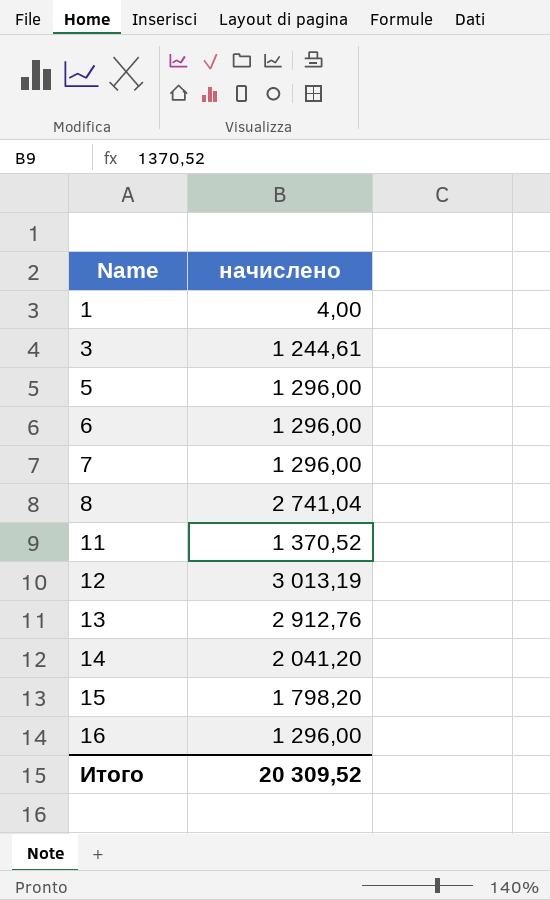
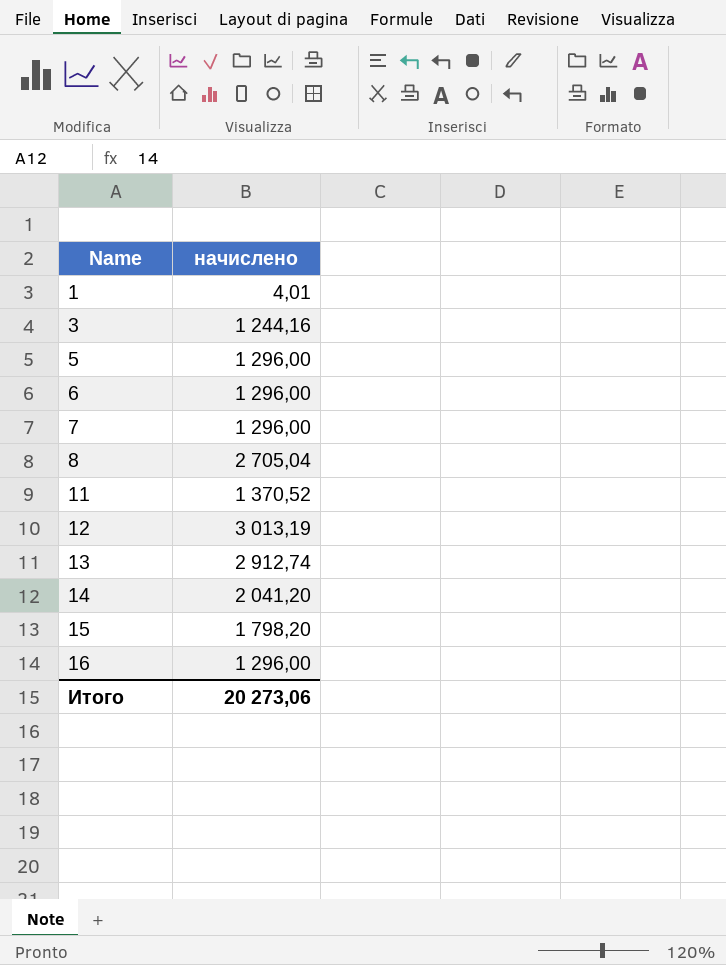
1 | начислено: 4,00 -> 4,01
3 | начислено: 1 244,61 -> 1 244,16
8 | начислено: 2 741,04 -> 2 705,04
13 | начислено: 2 912,76 -> 2 912,74
Итого | начислено: 20 309,52 -> 20 273,06

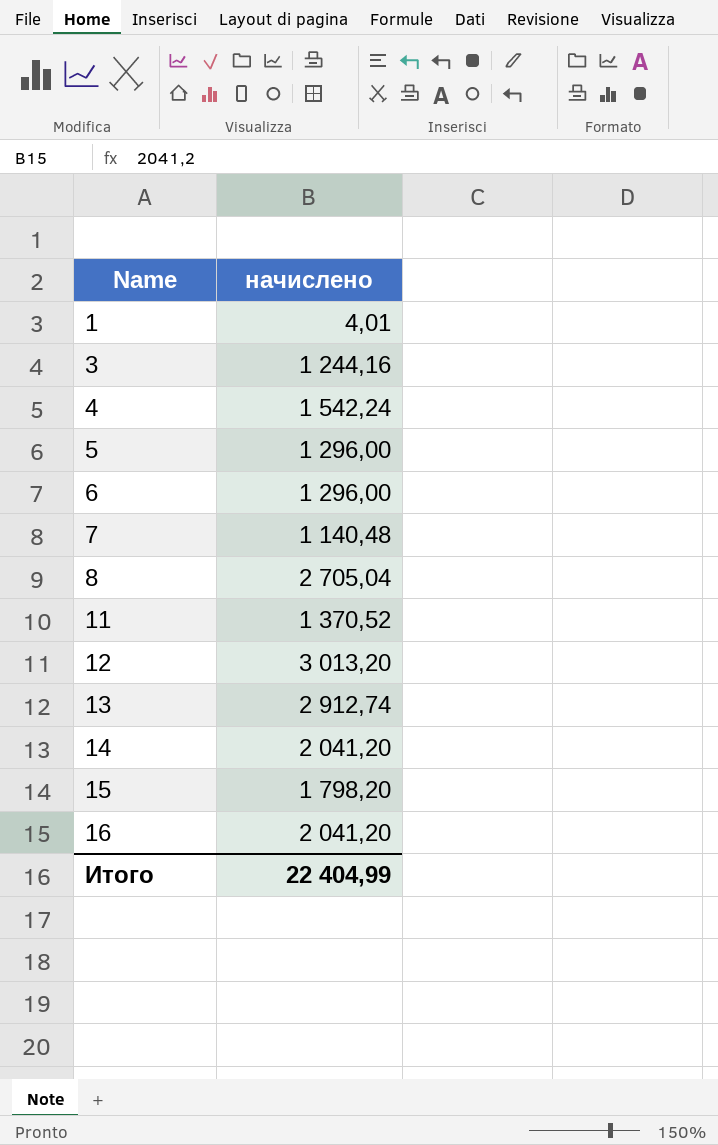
row 4: none -> 1 542,24
7 | начислено: 1 296,00 -> 1 140,48
12 | начислено: 3 013,19 -> 3 013,20
16 | начислено: 1 296,00 -> 2 041,20
Итого | начислено: 20 273,06 -> 22 404,99

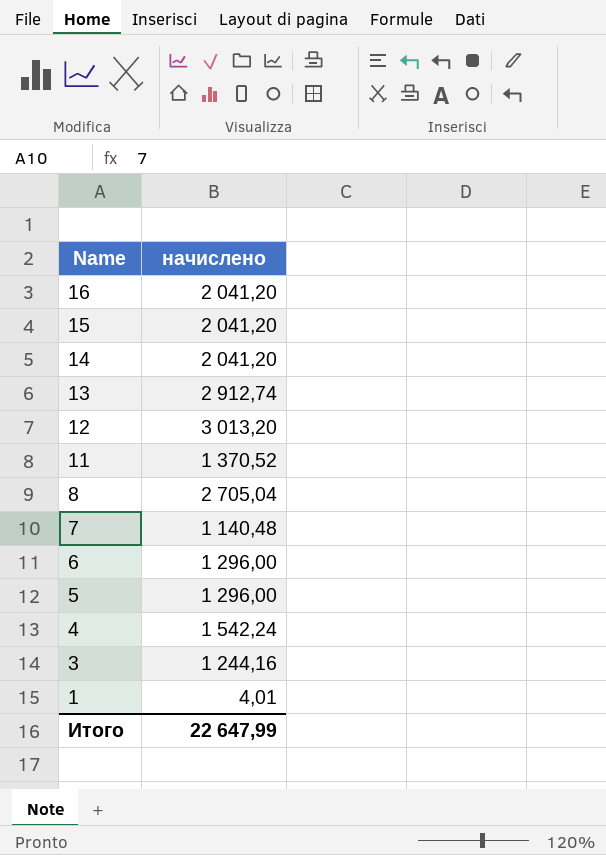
row order: Name ascending -> Name descending
15 | начислено: 1 798,20 -> 2 041,20
Итого | начислено: 22 404,99 -> 22 647,99

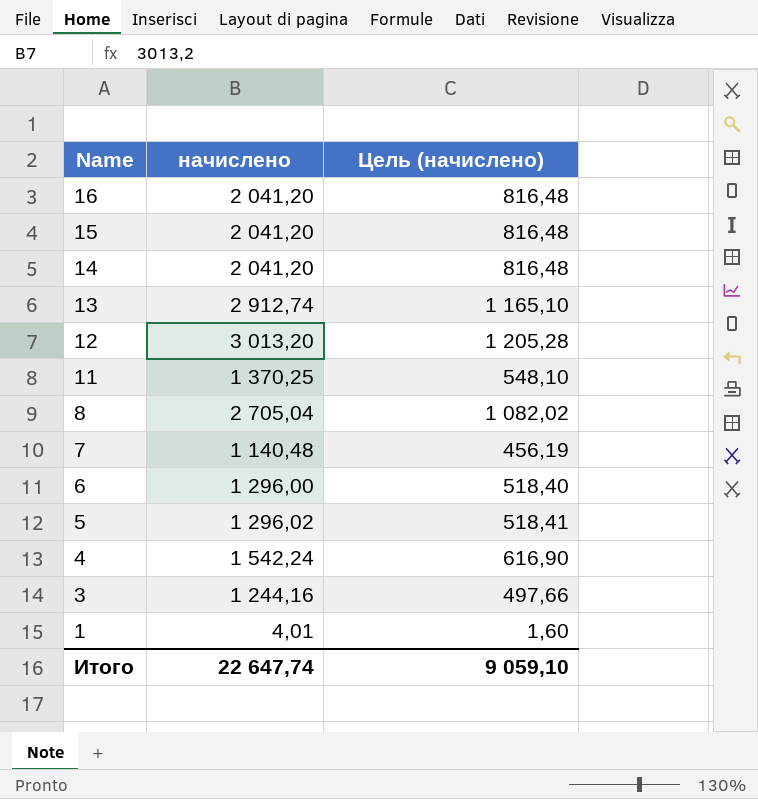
column Цель (начислено) | formula: none -> [начислено] * 0,4
11 | начислено: 1 370,52 -> 1 370,25
5 | начислено: 1 296,00 -> 1 296,02
Итого | начислено: 22 647,99 -> 22 647,74

